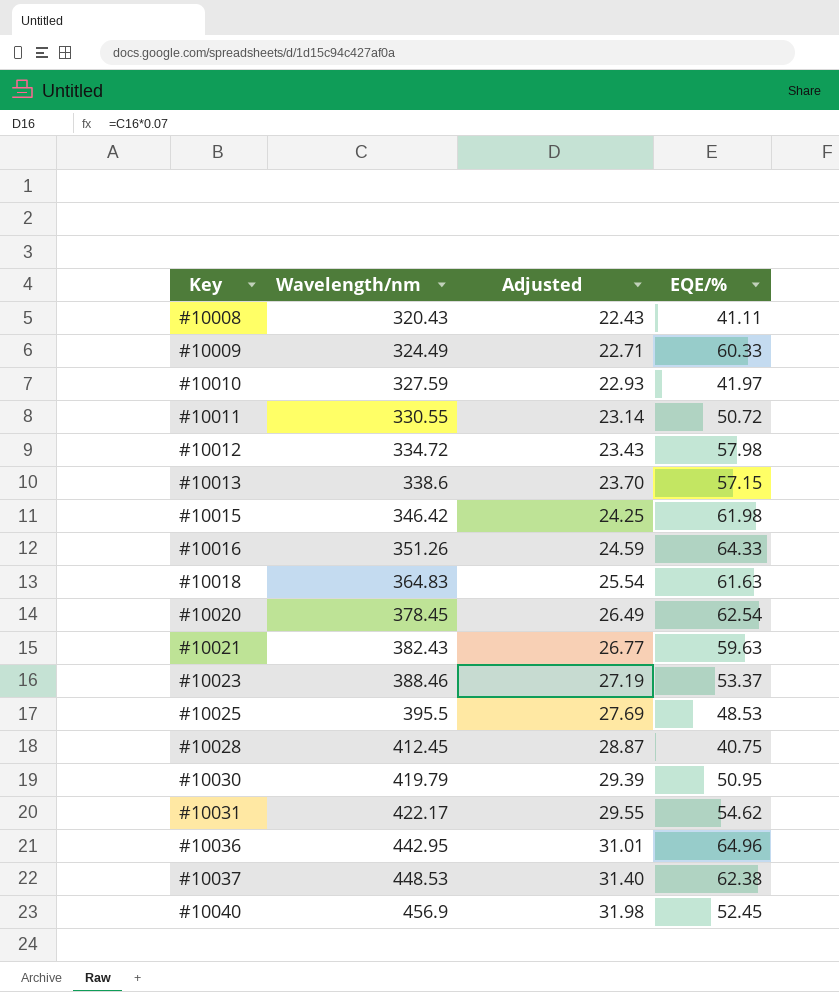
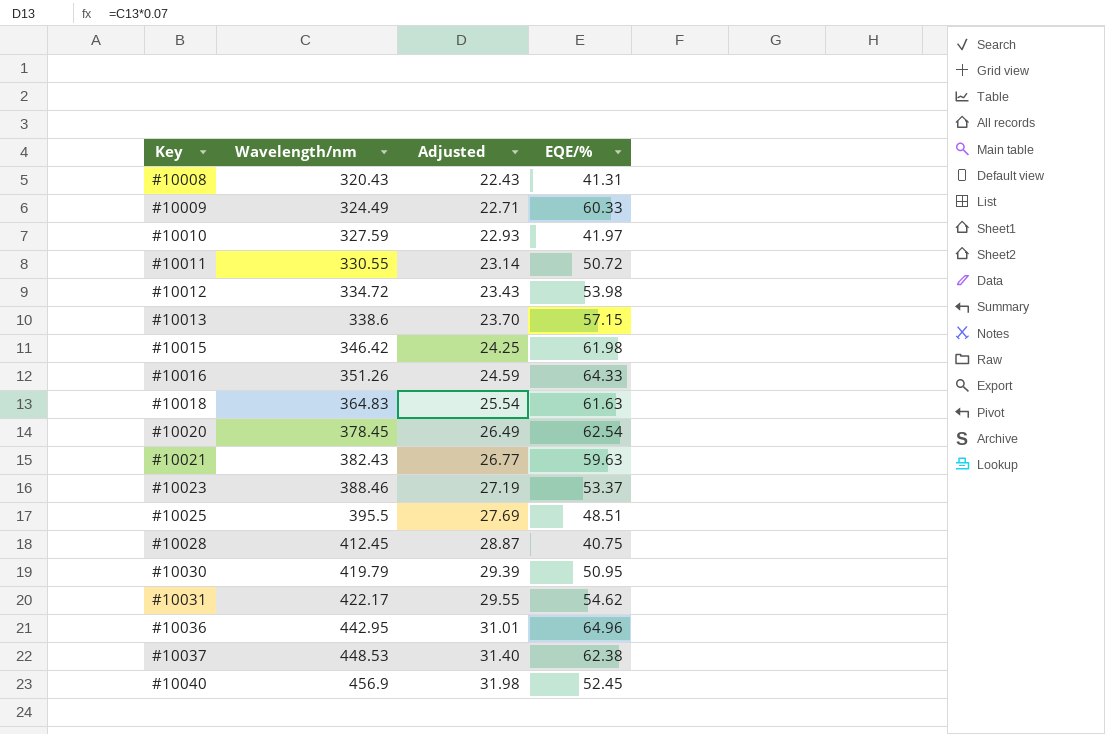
#10008 | EQE/%: 41.11 -> 41.31
#10012 | EQE/%: 57.98 -> 53.98
#10025 | EQE/%: 48.53 -> 48.51

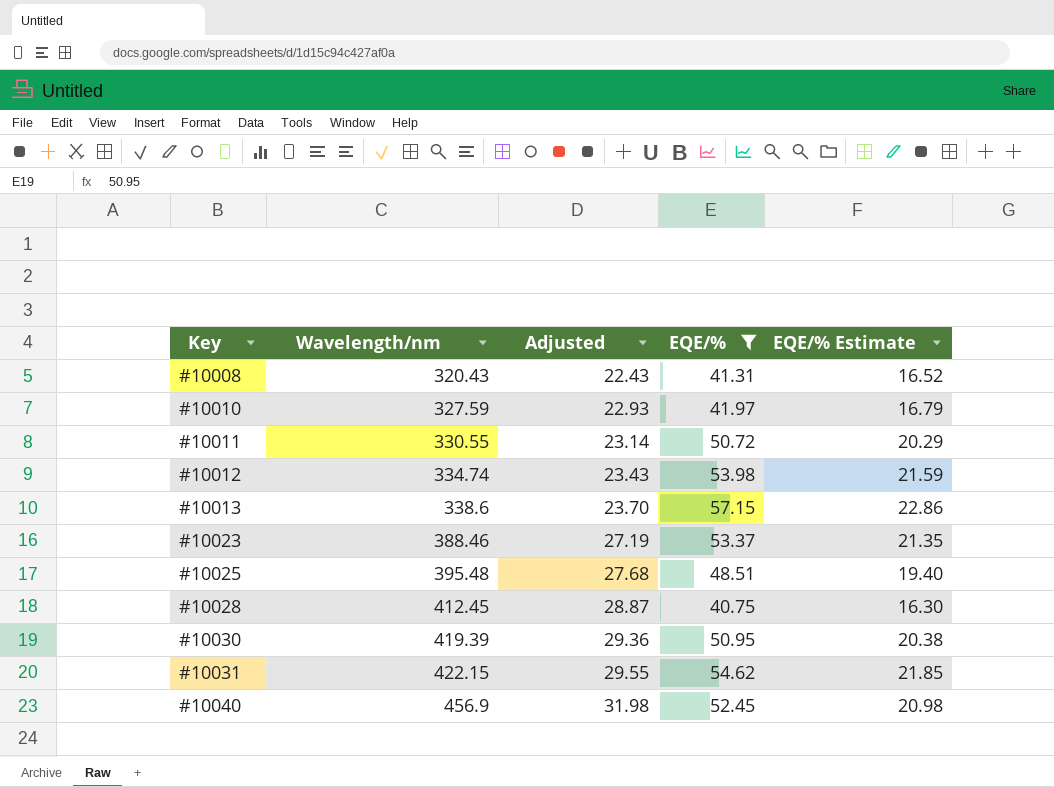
filter: none -> EQE/% <= 57.15
column EQE/% Estimate | formula: none -> [EQE/%] * 0.4
#10012 | Wavelength/nm: 334.72 -> 334.74
#10025 | Wavelength/nm: 395.5 -> 395.48
#10025 | Adjusted: 27.69 -> 27.68
#10030 | Wavelength/nm: 419.79 -> 419.39
#10030 | Adjusted: 29.39 -> 29.36
#10031 | Wavelength/nm: 422.17 -> 422.15

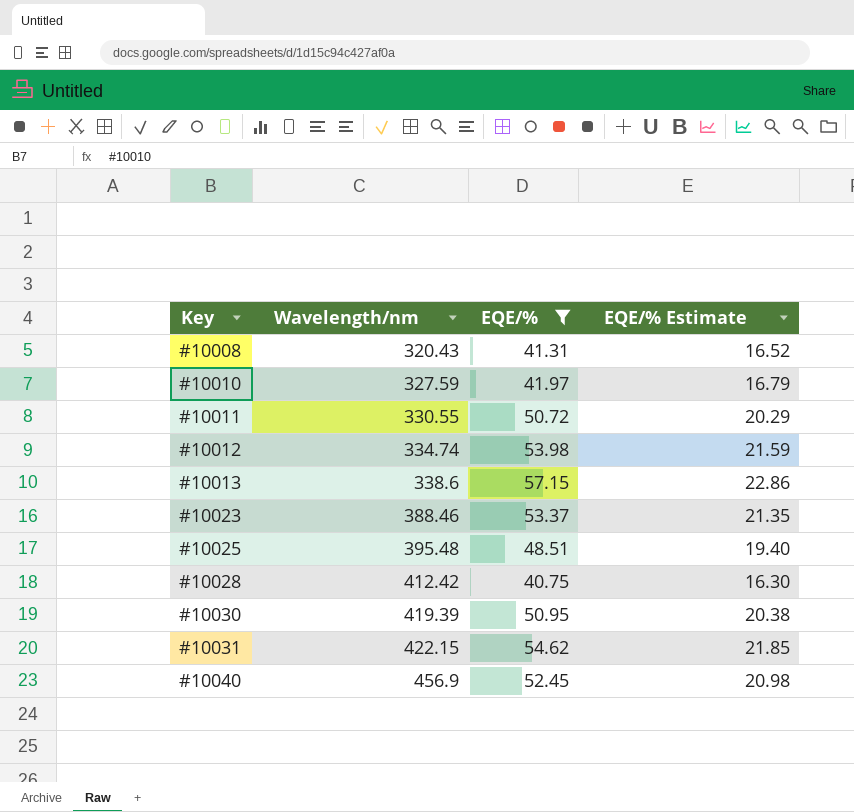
column Adjusted | formula: [Wavelength/nm] * 0.07 -> none
#10028 | Wavelength/nm: 412.45 -> 412.42

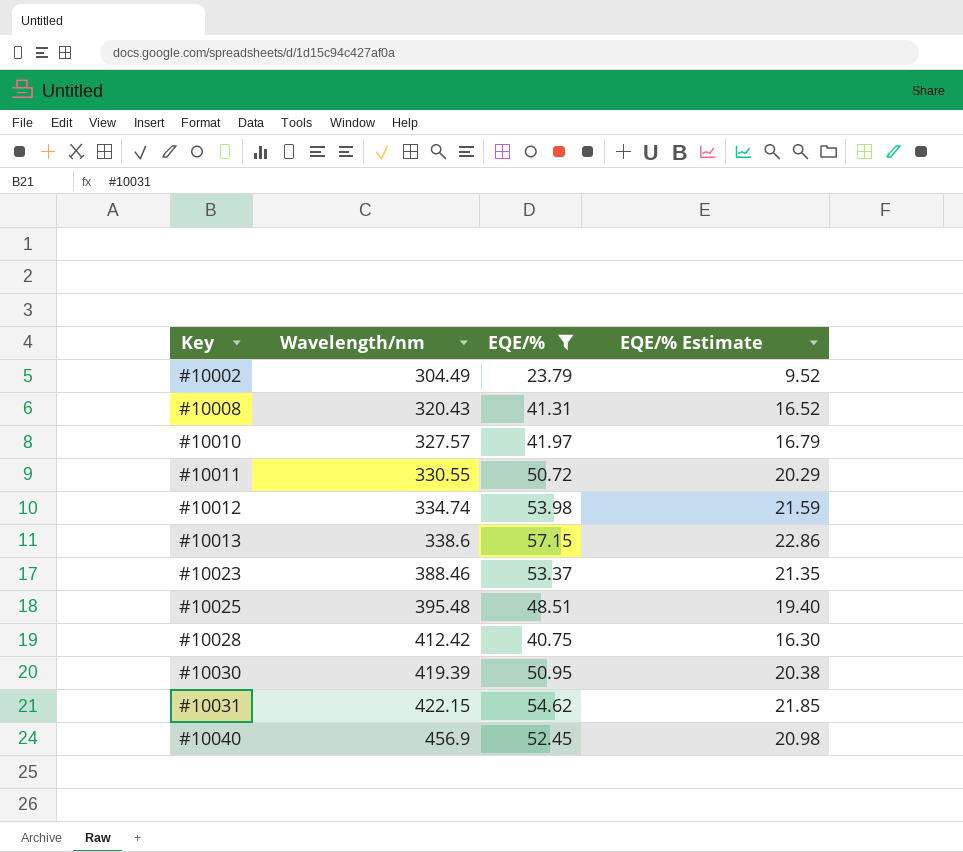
row #10002: none -> 304.49 | 23.79 | 9.52
#10010 | Wavelength/nm: 327.59 -> 327.57

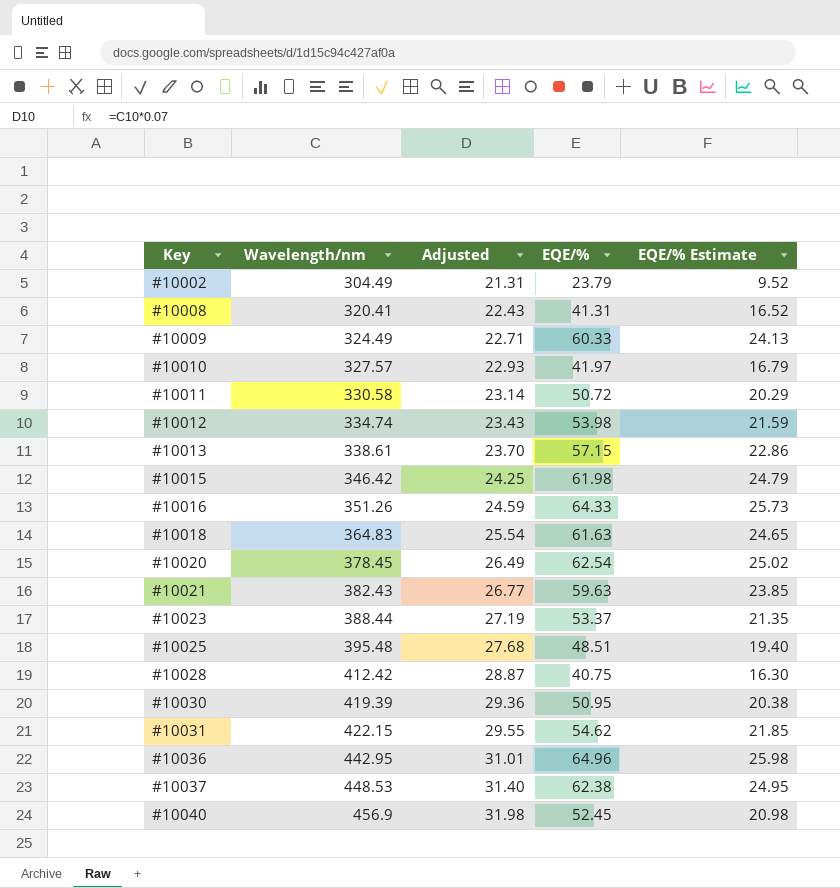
filter: EQE/% <= 57.15 -> none
column Adjusted | formula: none -> [Wavelength/nm] * 0.07
#10008 | Wavelength/nm: 320.43 -> 320.41
#10011 | Wavelength/nm: 330.55 -> 330.58
#10013 | Wavelength/nm: 338.6 -> 338.61
#10023 | Wavelength/nm: 388.46 -> 388.44

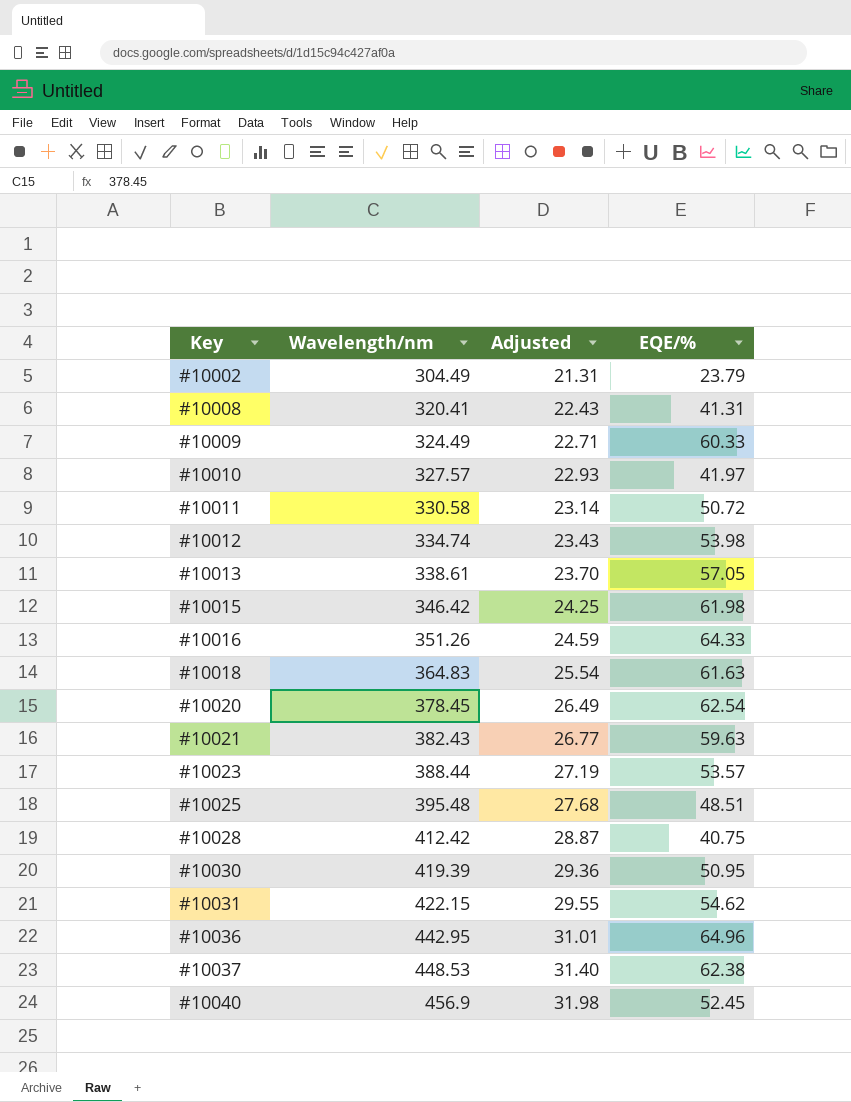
column EQE/% Estimate | formula: [EQE/%] * 0.4 -> none
#10013 | EQE/%: 57.15 -> 57.05
#10023 | EQE/%: 53.37 -> 53.57

